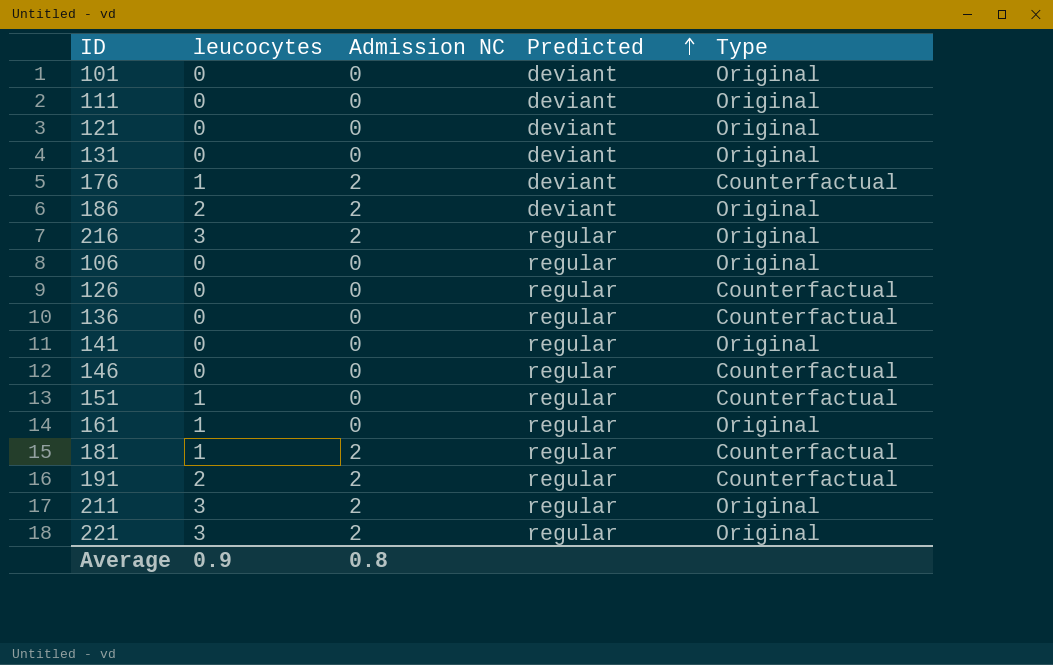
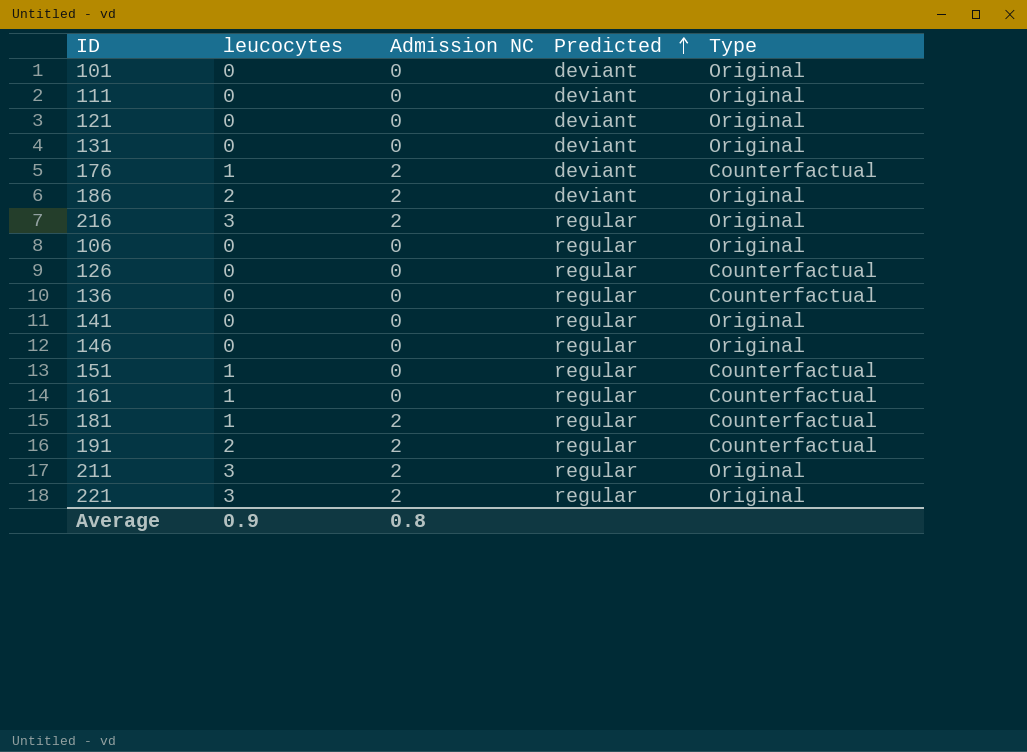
146 | Type: Counterfactual -> Original
161 | Type: Original -> Counterfactual

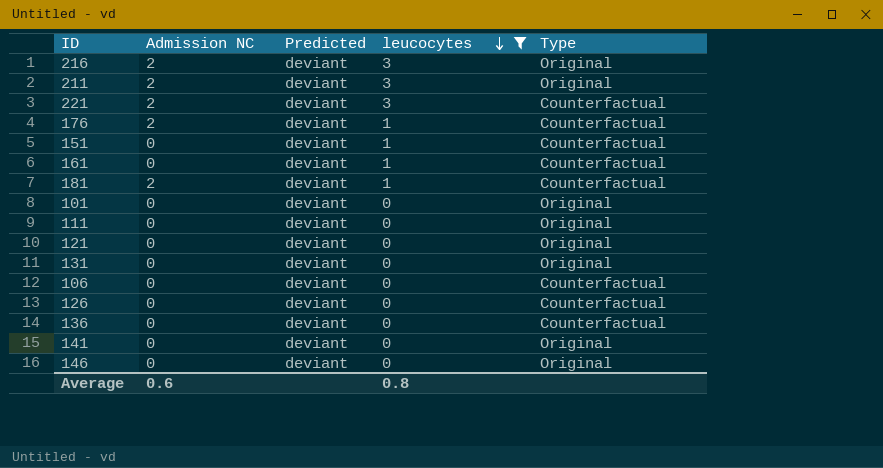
filter: none -> leucocytes != 2
row order: Predicted ascending -> leucocytes descending
column leucocytes | position: 2 -> 4
216 | Predicted: regular -> deviant
211 | Predicted: regular -> deviant
221 | Predicted: regular -> deviant
221 | Type: Original -> Counterfactual
151 | Predicted: regular -> deviant
161 | Predicted: regular -> deviant
181 | Predicted: regular -> deviant
106 | Predicted: regular -> deviant
106 | Type: Original -> Counterfactual
126 | Predicted: regular -> deviant
136 | Predicted: regular -> deviant
141 | Predicted: regular -> deviant
146 | Predicted: regular -> deviant
Average | Admission NC: 0.8 -> 0.6
Average | leucocytes: 0.9 -> 0.8

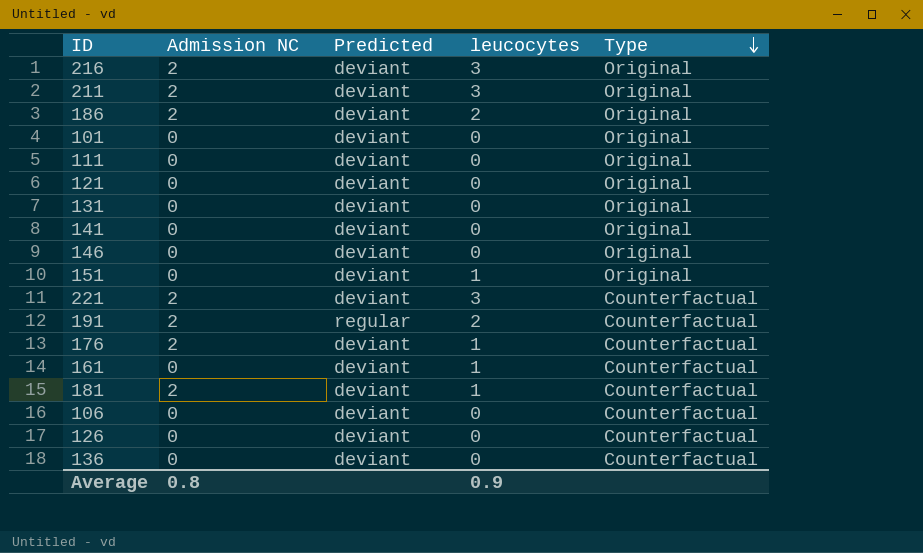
filter: leucocytes != 2 -> none
row order: leucocytes descending -> Type descending
151 | Type: Counterfactual -> Original
Average | Admission NC: 0.6 -> 0.8
Average | leucocytes: 0.8 -> 0.9

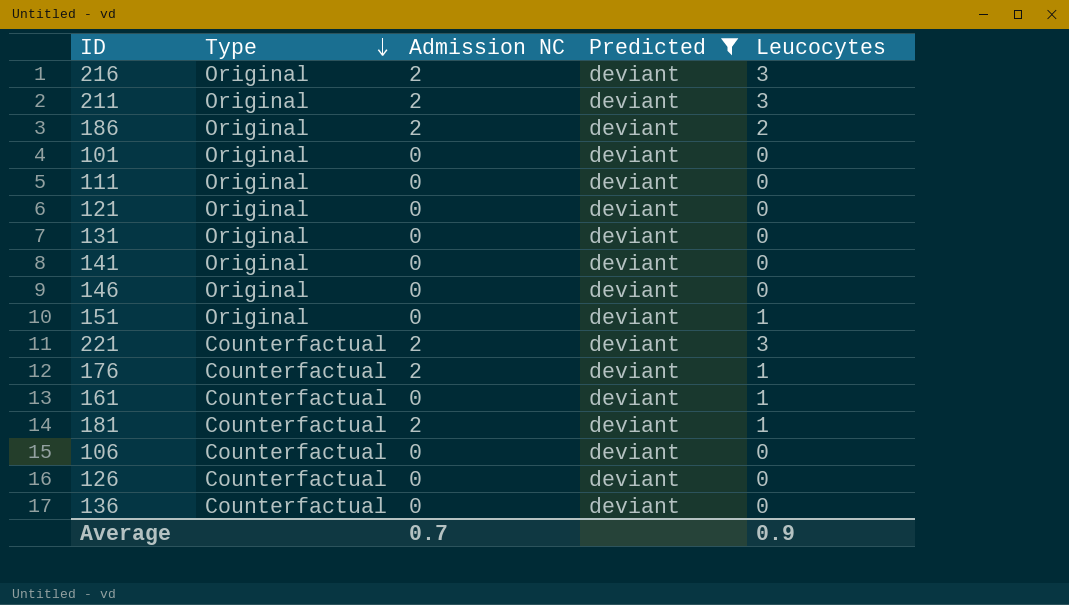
filter: none -> Predicted = deviant
column Type | position: 5 -> 2
column name: leucocytes -> Leucocytes
Average | Admission NC: 0.8 -> 0.7

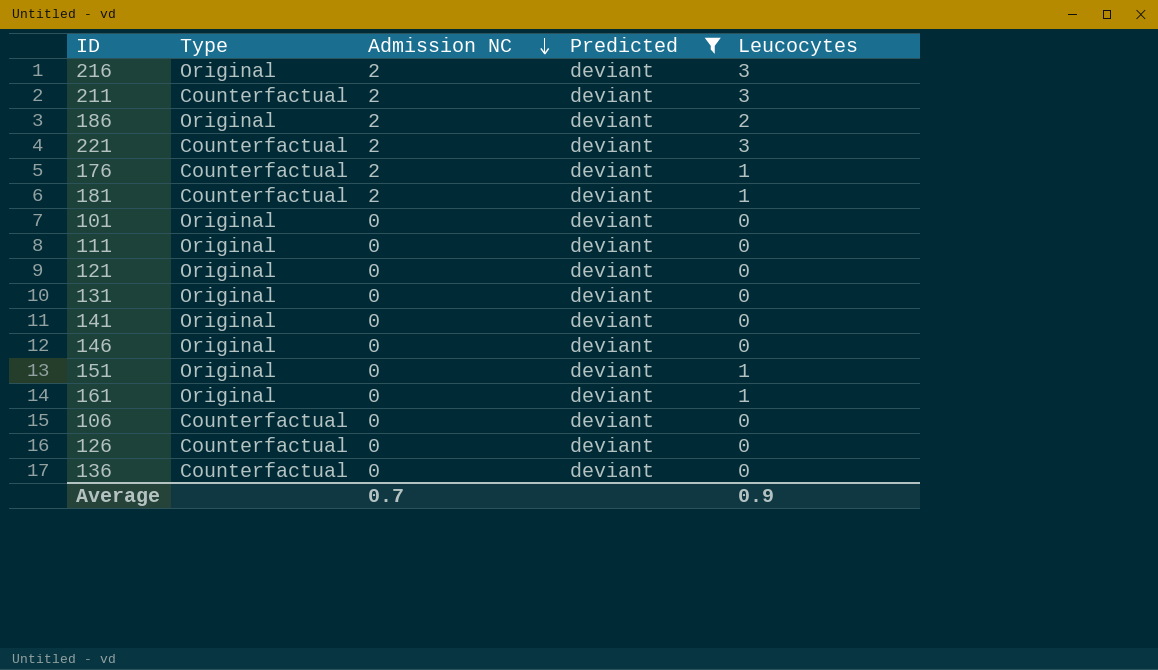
row order: Type descending -> Admission NC descending
211 | Type: Original -> Counterfactual
161 | Type: Counterfactual -> Original

